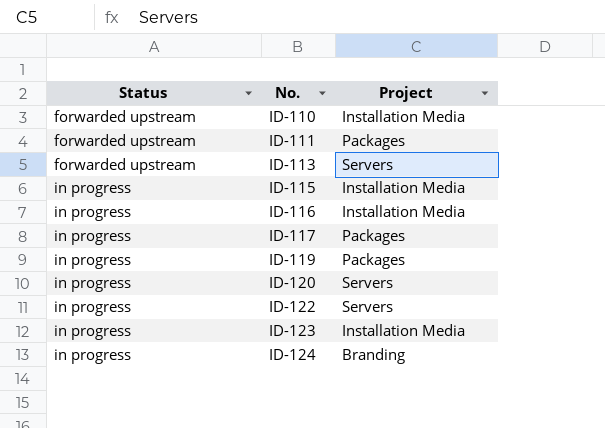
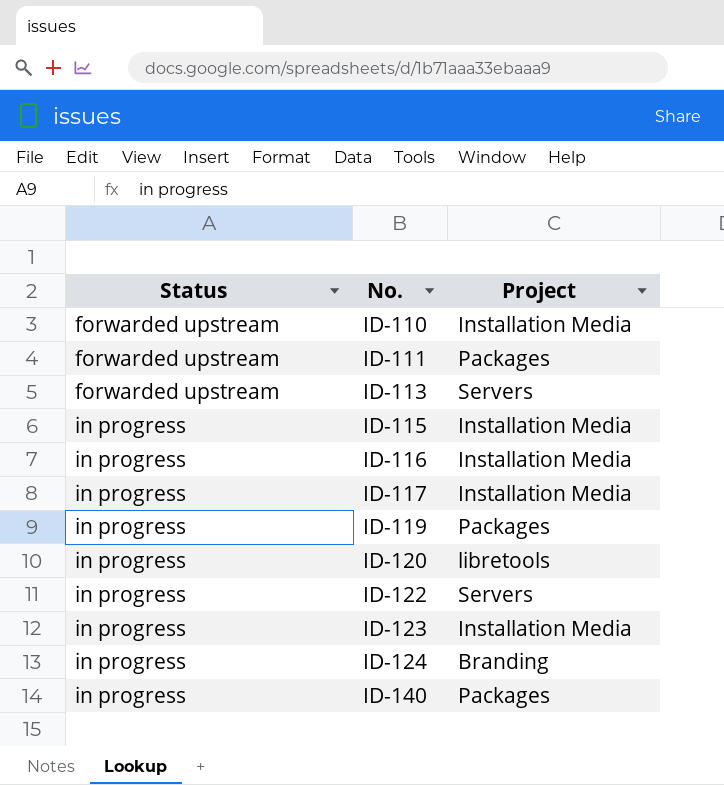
ID-117 | Project: Packages -> Installation Media
ID-120 | Project: Servers -> libretools
row ID-140: none -> in progress | Packages

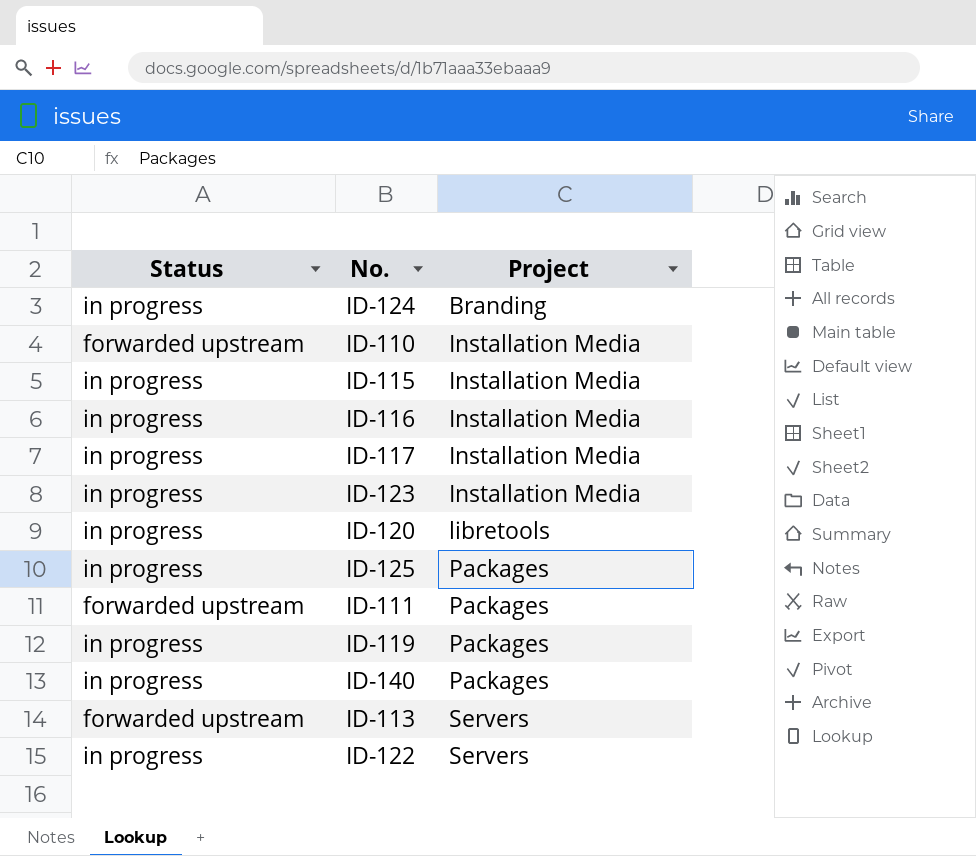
row order: Status ascending -> Project ascending
row ID-125: none -> in progress | Packages

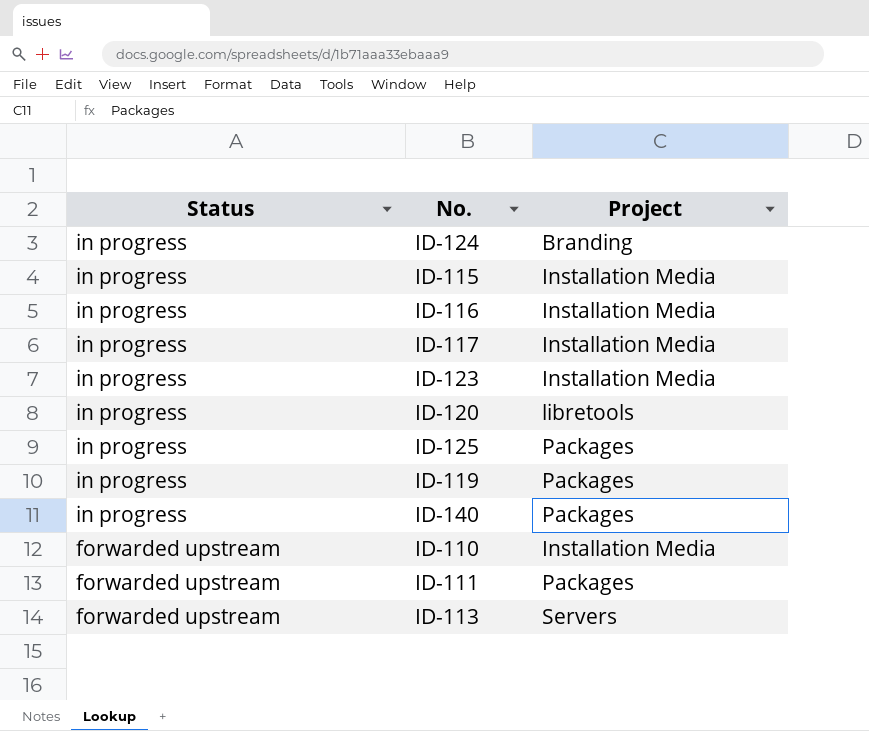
row order: Project ascending -> Status descending
row ID-122: in progress | Servers -> none

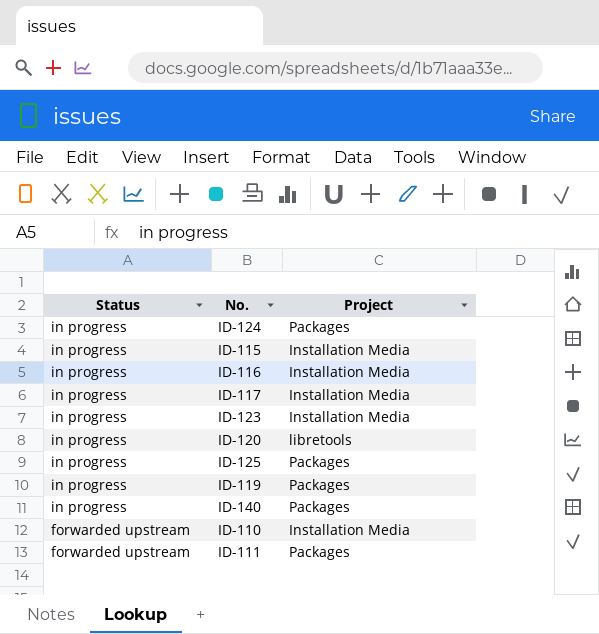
row ID-113: forwarded upstream | Servers -> none
ID-124 | Project: Branding -> Packages

